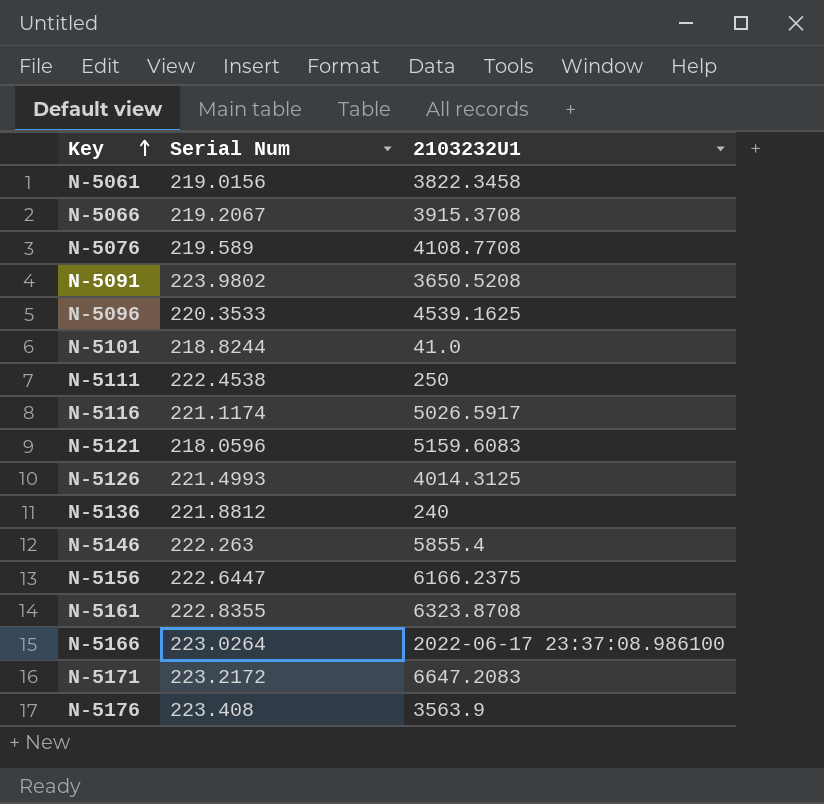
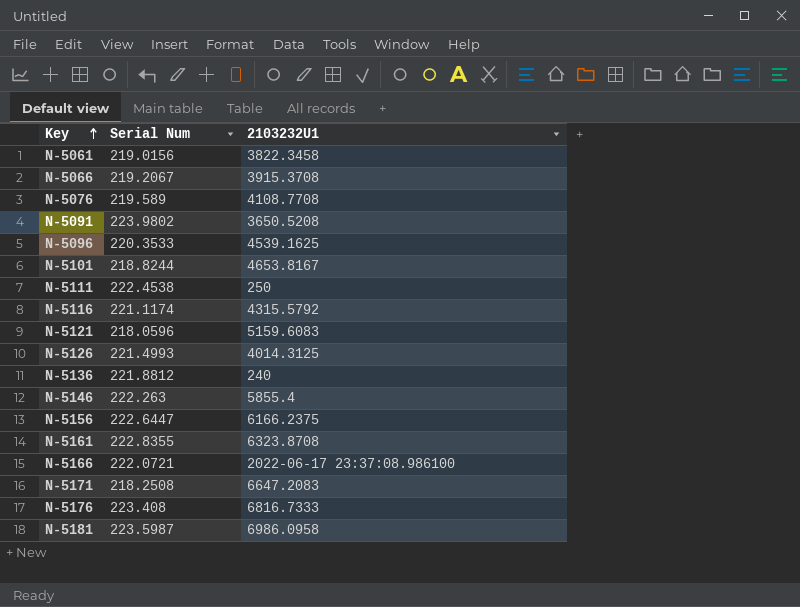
N-5101 | 2103232U1: 41.0 -> 4653.8167
N-5116 | 2103232U1: 5026.5917 -> 4315.5792
N-5166 | Serial Num: 223.0264 -> 222.0721
N-5171 | Serial Num: 223.2172 -> 218.2508
N-5176 | 2103232U1: 3563.9 -> 6816.7333
row N-5181: none -> 223.5987 | 6986.0958

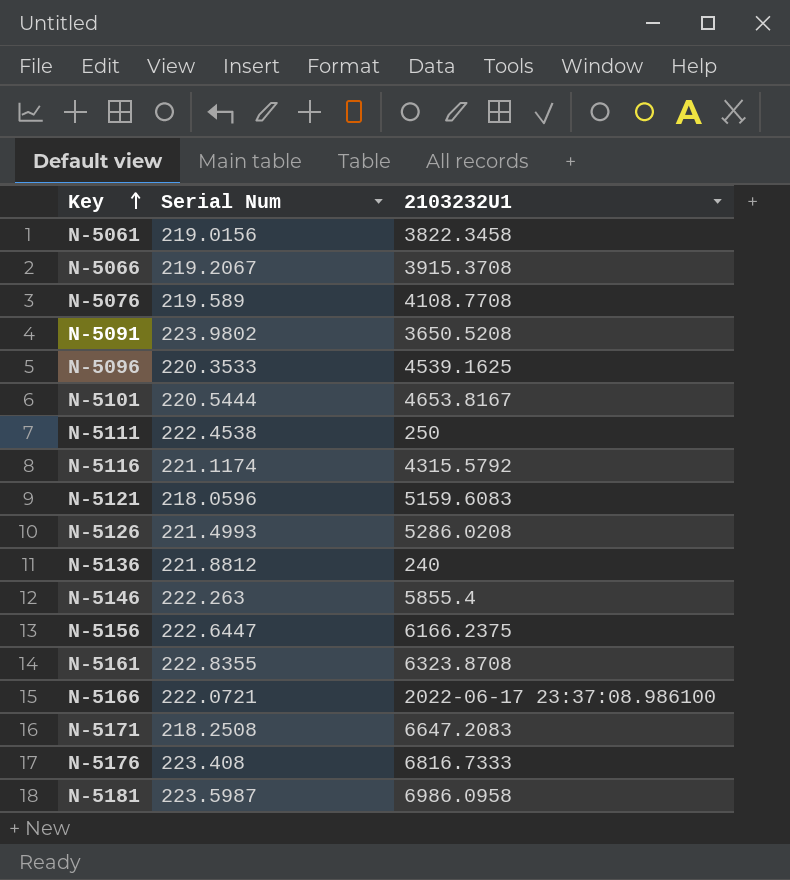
N-5101 | Serial Num: 218.8244 -> 220.5444
N-5126 | 2103232U1: 4014.3125 -> 5286.0208

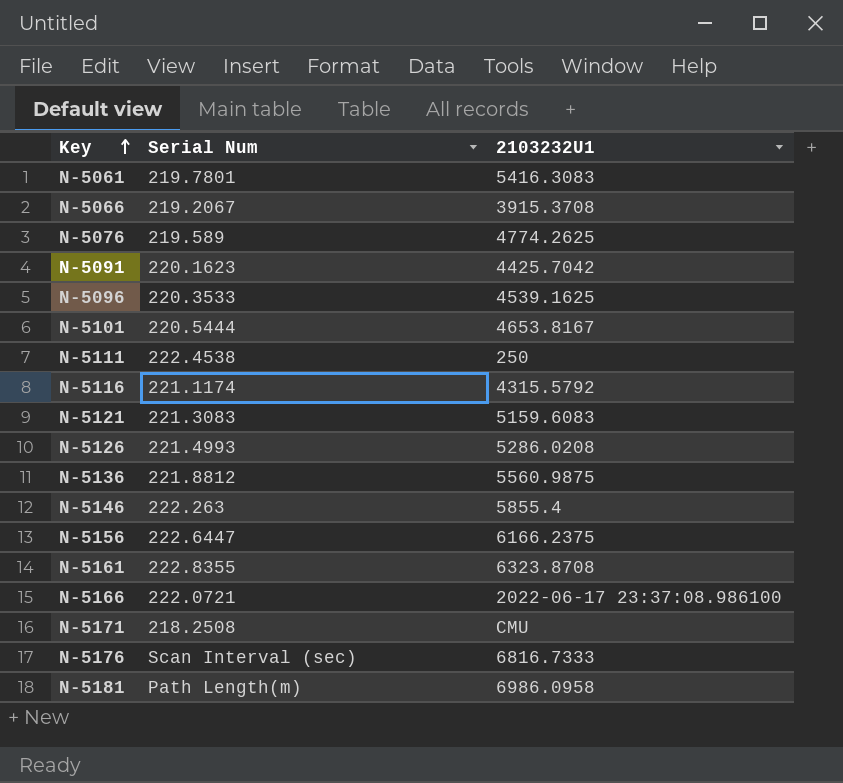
N-5061 | Serial Num: 219.0156 -> 219.7801
N-5061 | 2103232U1: 3822.3458 -> 5416.3083
N-5076 | 2103232U1: 4108.7708 -> 4774.2625
N-5091 | Serial Num: 223.9802 -> 220.1623
N-5091 | 2103232U1: 3650.5208 -> 4425.7042
N-5121 | Serial Num: 218.0596 -> 221.3083
N-5136 | 2103232U1: 240 -> 5560.9875
N-5171 | 2103232U1: 6647.2083 -> CMU
N-5176 | Serial Num: 223.408 -> Scan Interval (sec)
N-5181 | Serial Num: 223.5987 -> Path Length(m)

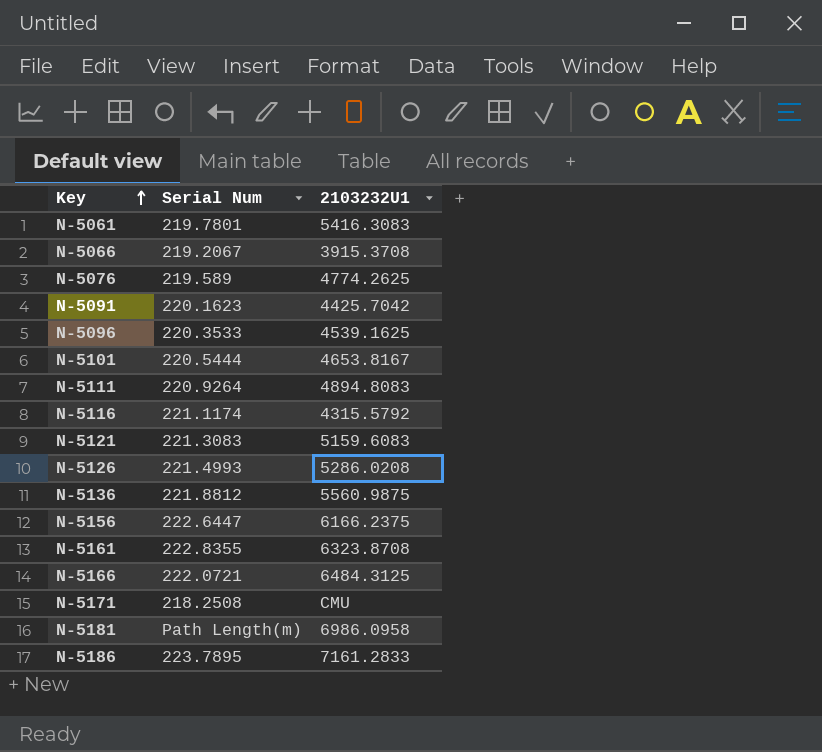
row N-5146: 222.263 | 5855.4 -> none
row N-5176: Scan Interval (sec) | 6816.7333 -> none
N-5111 | Serial Num: 222.4538 -> 220.9264
N-5111 | 2103232U1: 250 -> 4894.8083
N-5166 | 2103232U1: 2022-06-17 23:37:08.986100 -> 6484.3125
row N-5186: none -> 223.7895 | 7161.2833

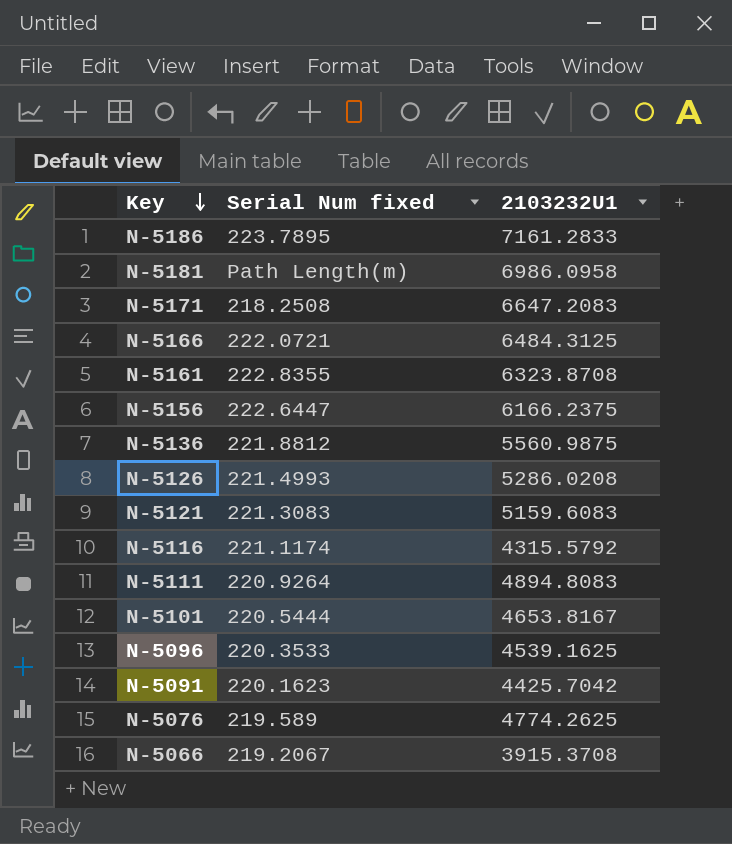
row order: Key ascending -> Key descending
column name: Serial Num -> Serial Num fixed
row N-5061: 219.7801 | 5416.3083 -> none
N-5171 | 2103232U1: CMU -> 6647.2083

